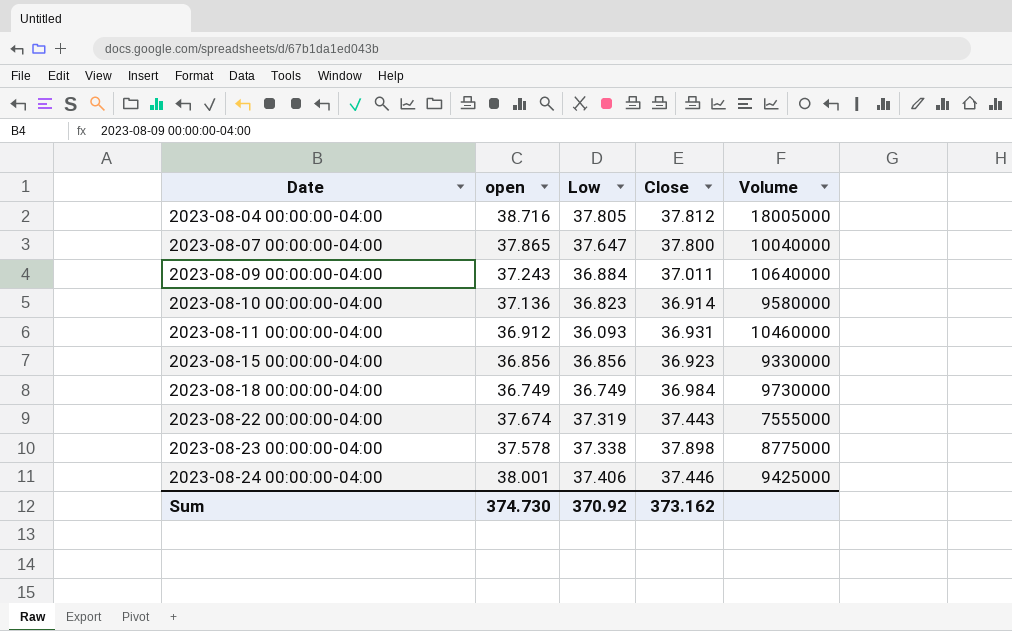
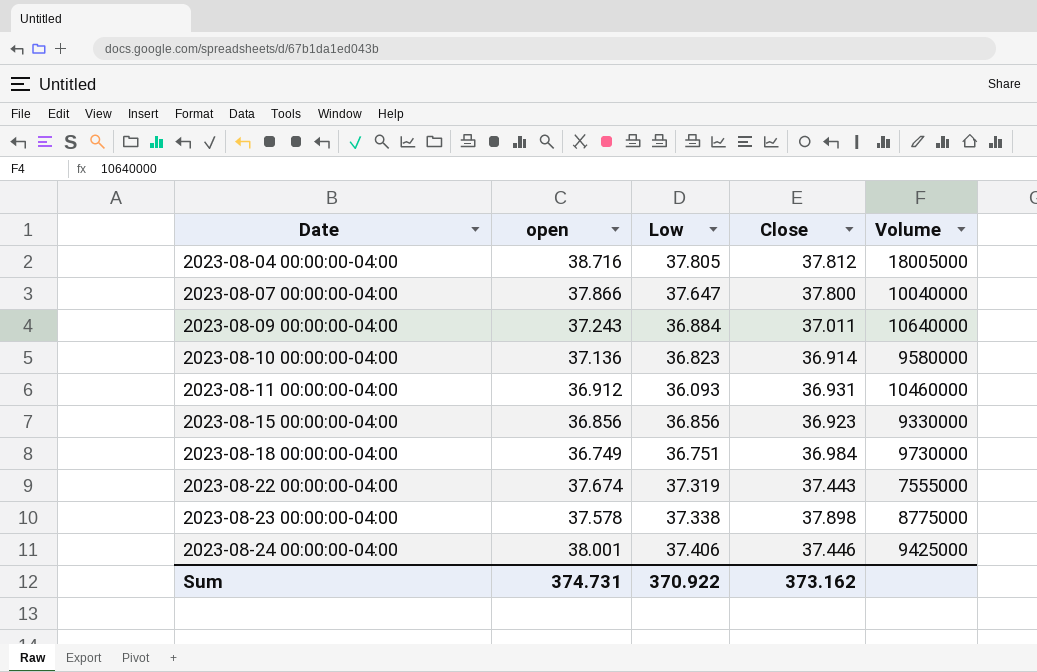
2023-08-07 00:00:00-04:00 | open: 37.865 -> 37.866
2023-08-18 00:00:00-04:00 | Low: 36.749 -> 36.751
Sum | open: 374.730 -> 374.731
Sum | Low: 370.92 -> 370.922

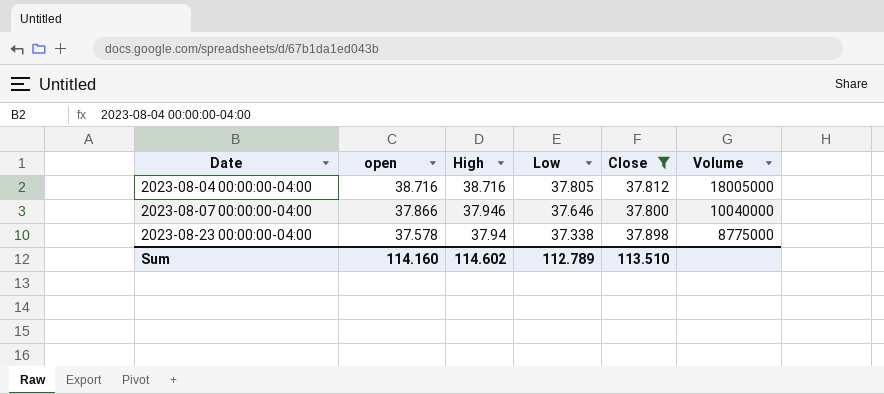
filter: none -> Close >= 37.800
column High | position: none -> 3
2023-08-07 00:00:00-04:00 | Low: 37.647 -> 37.646
Sum | open: 374.731 -> 114.160
Sum | Low: 370.922 -> 112.789
Sum | Close: 373.162 -> 113.510

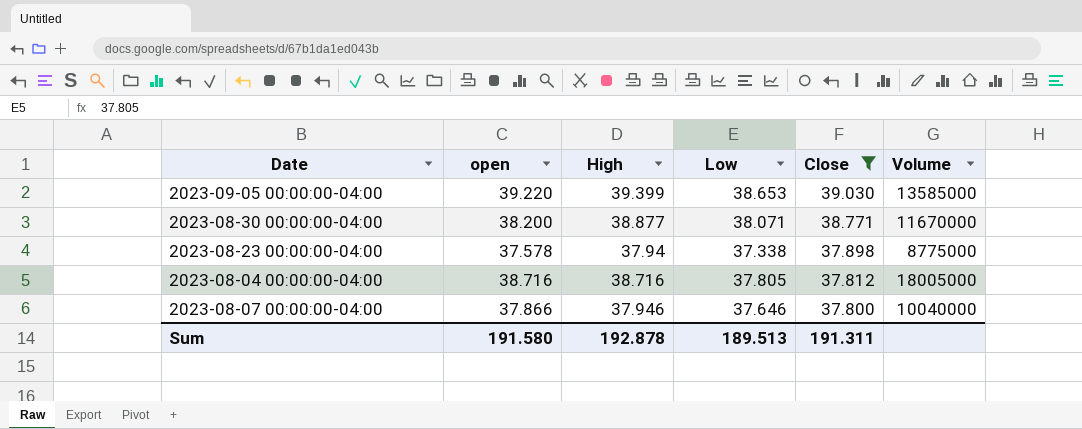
row order: Date ascending -> Close descending
row 2023-09-05 00:00:00-04:00: none -> 39.220 | 39.399 | 38.653 | 39.030 | 13585000
row 2023-08-30 00:00:00-04:00: none -> 38.200 | 38.877 | 38.071 | 38.771 | 11670000
Sum | open: 114.160 -> 191.580
Sum | High: 114.602 -> 192.878
Sum | Low: 112.789 -> 189.513
Sum | Close: 113.510 -> 191.311

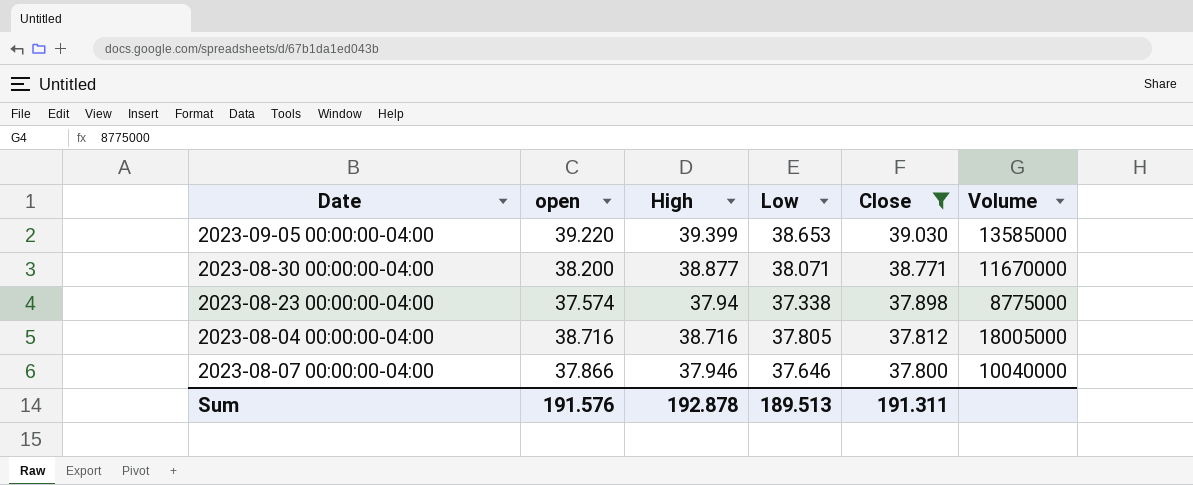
2023-08-23 00:00:00-04:00 | open: 37.578 -> 37.574
Sum | open: 191.580 -> 191.576

